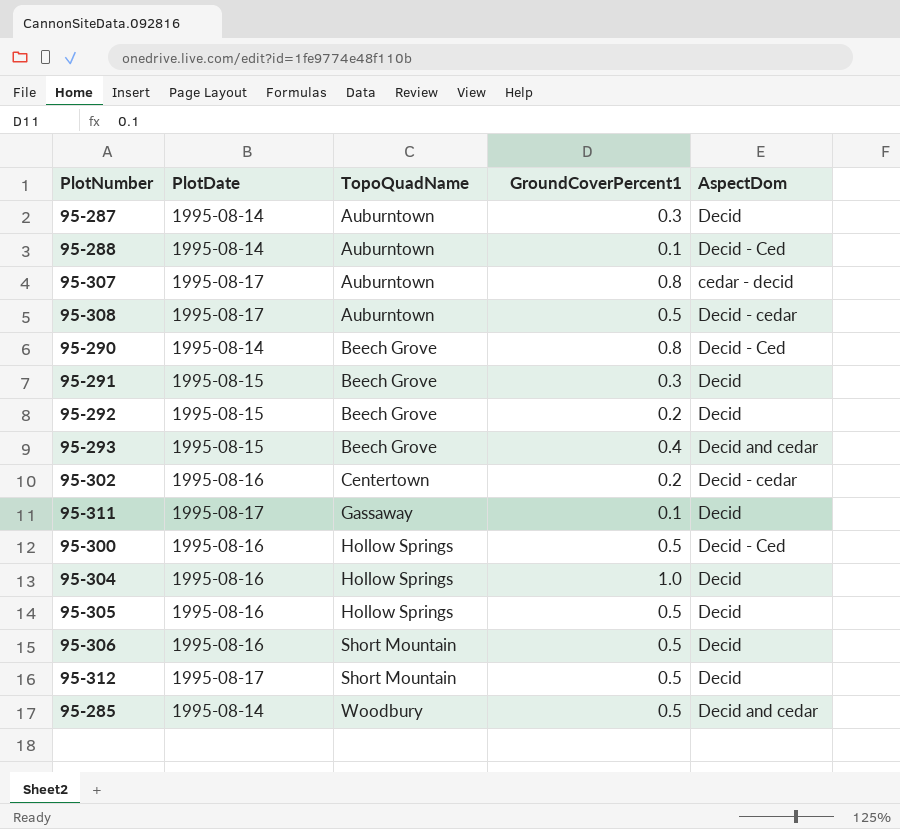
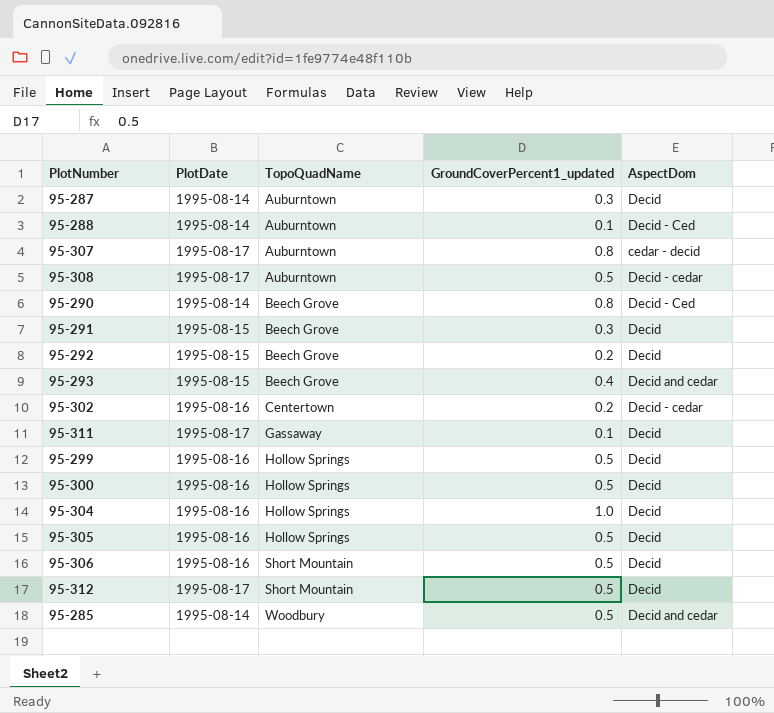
column name: GroundCoverPercent1 -> GroundCoverPercent1_updated
row 95-299: none -> 1995-08-16 | Hollow Springs | 0.5 | Decid
95-300 | AspectDom: Decid - Ced -> Decid

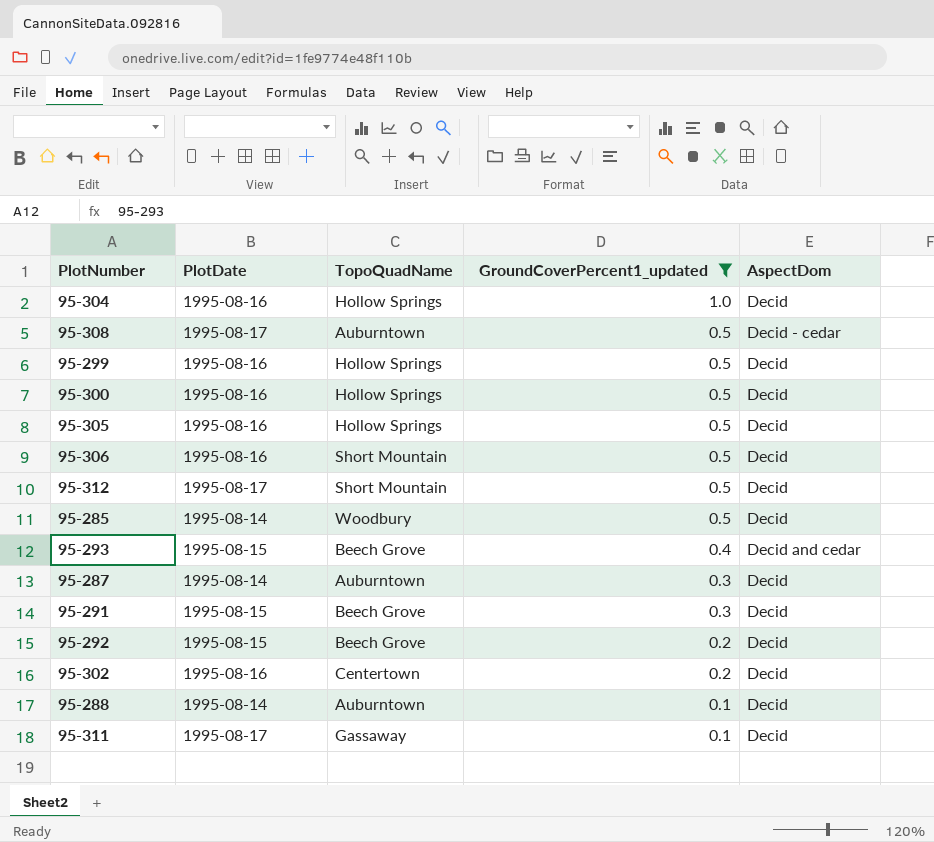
filter: none -> GroundCoverPercent1_updated != 0.8
row order: TopoQuadName ascending -> GroundCoverPercent1_updated descending
95-285 | AspectDom: Decid and cedar -> Decid
95-302 | AspectDom: Decid - cedar -> Decid
95-288 | AspectDom: Decid - Ced -> Decid

